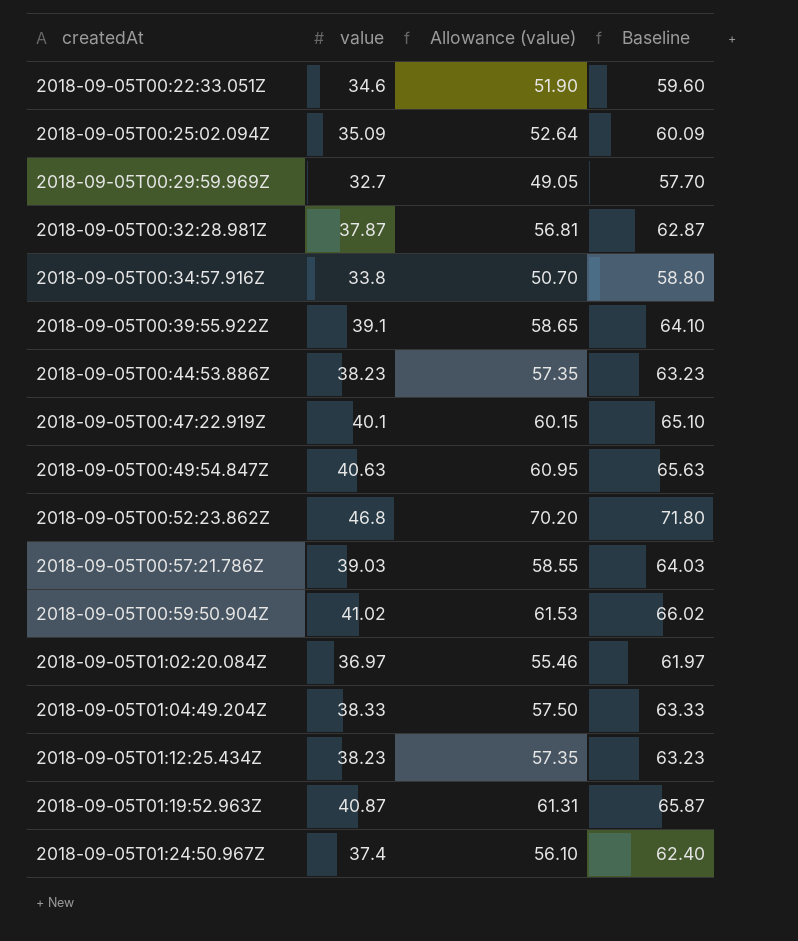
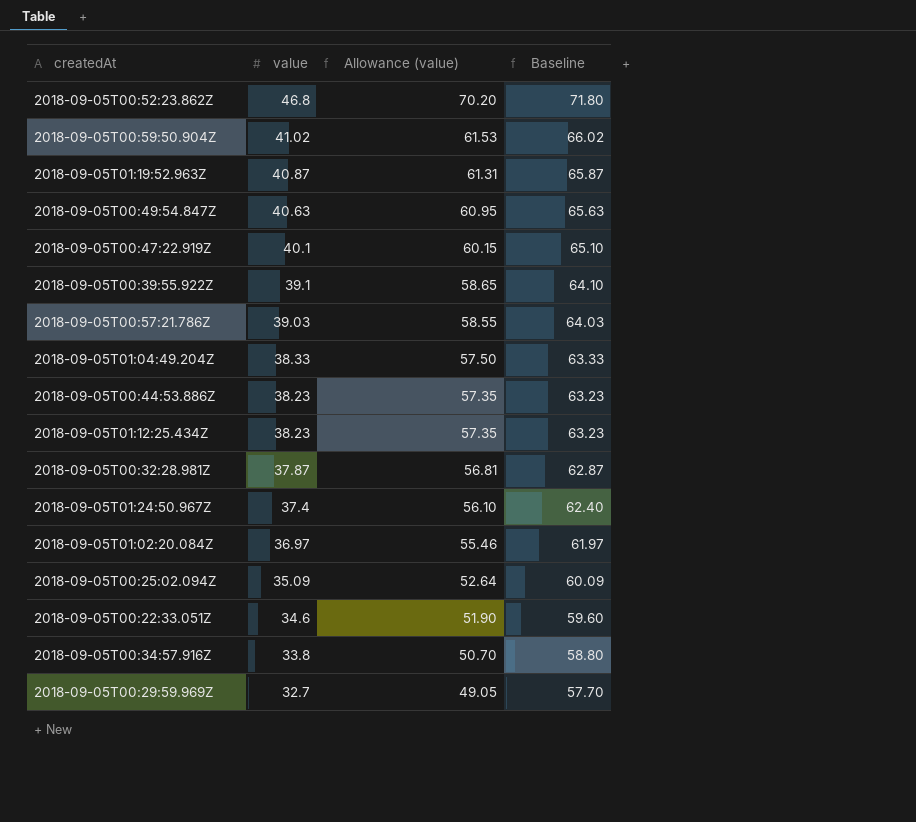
row order: createdAt ascending -> value descending

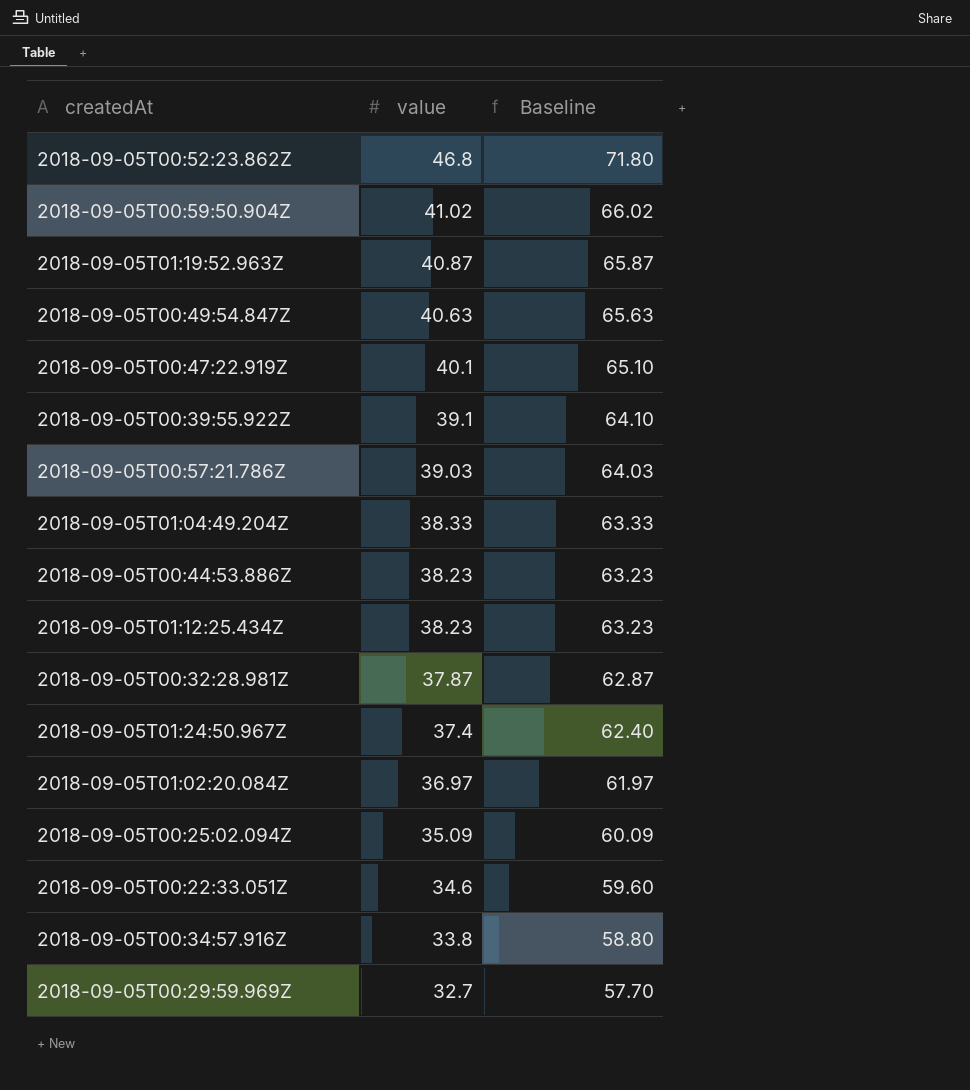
column Allowance (value) | formula: [value] * 1.5 -> none

